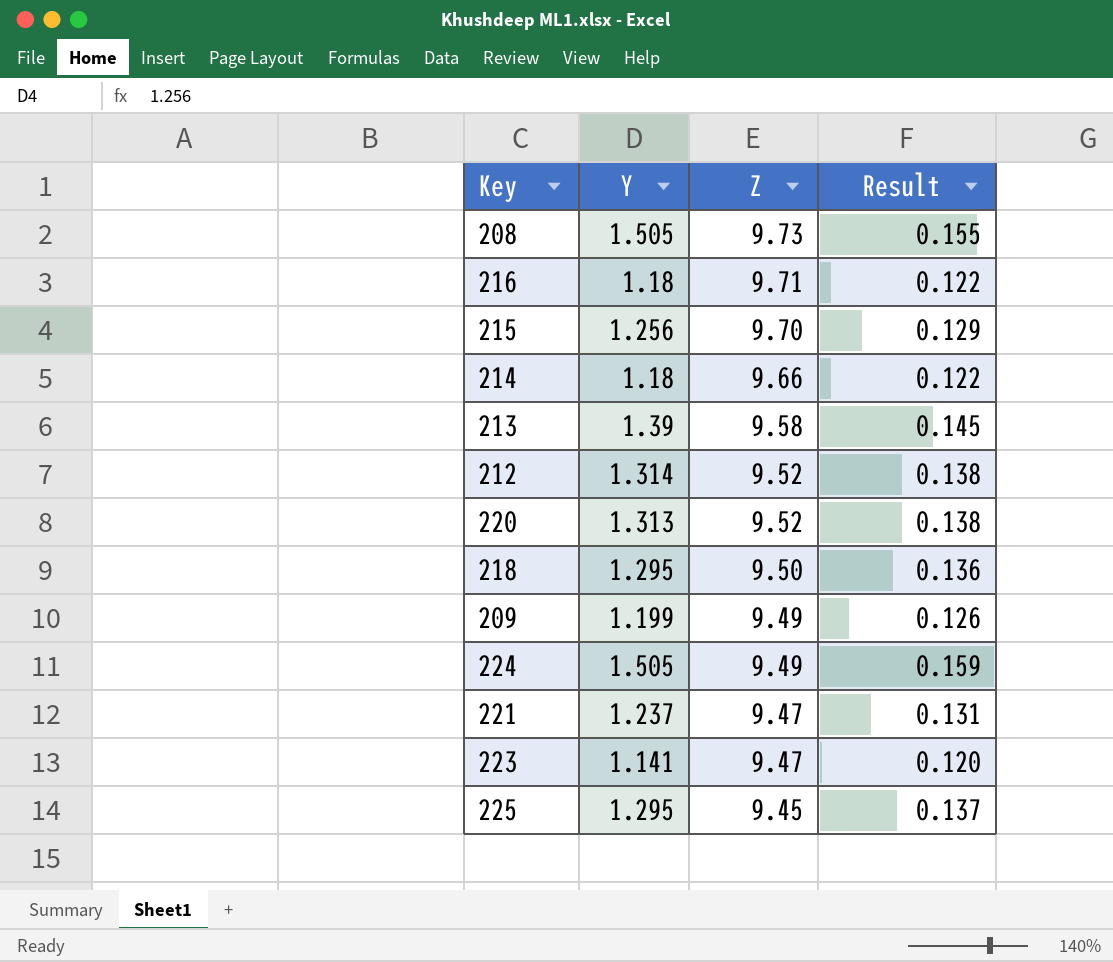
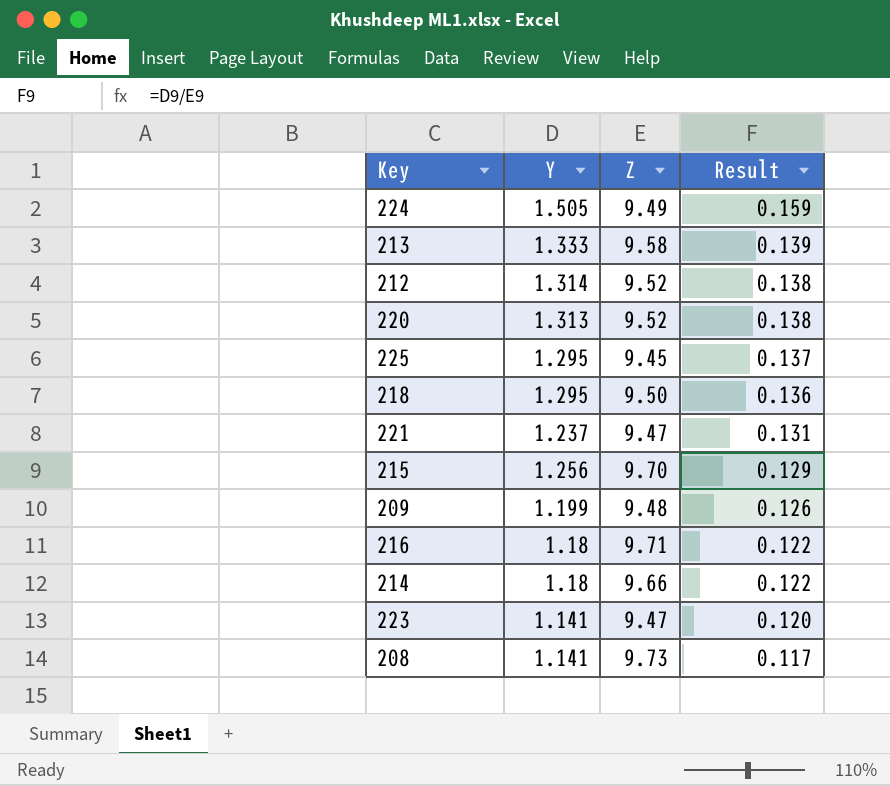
row order: Z descending -> Result descending
213 | Y: 1.39 -> 1.333
213 | Result: 0.145 -> 0.139
209 | Z: 9.49 -> 9.48
208 | Y: 1.505 -> 1.141
208 | Result: 0.155 -> 0.117

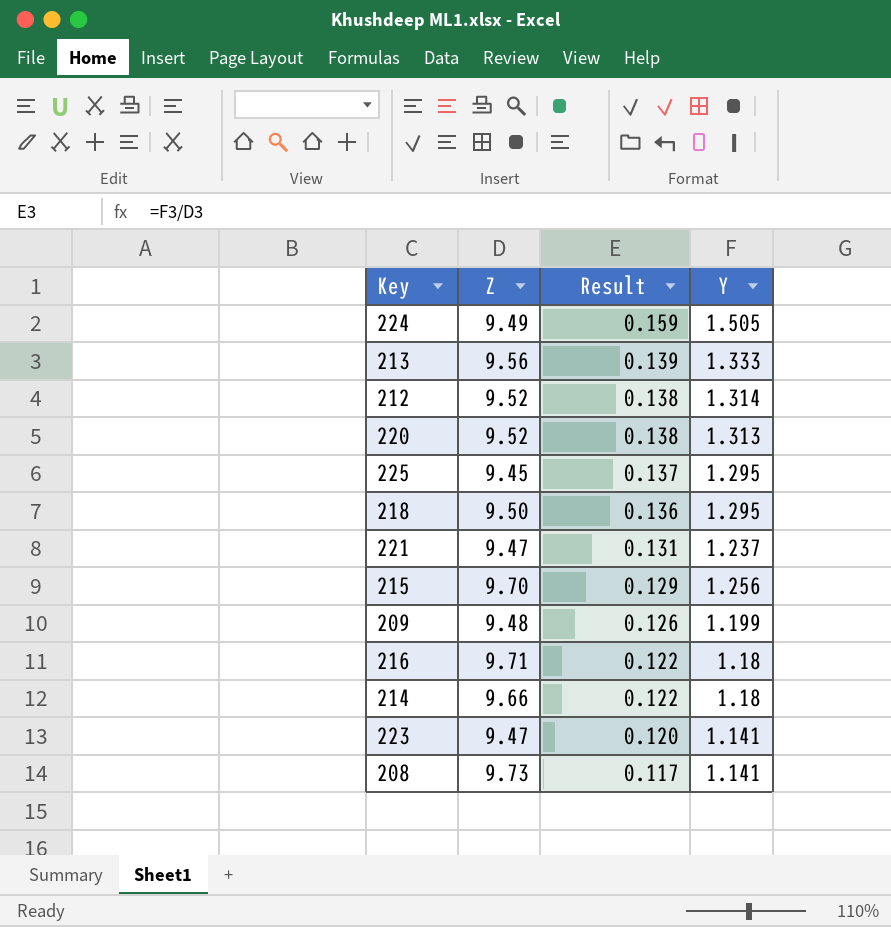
column Y | position: 2 -> 4
213 | Z: 9.58 -> 9.56

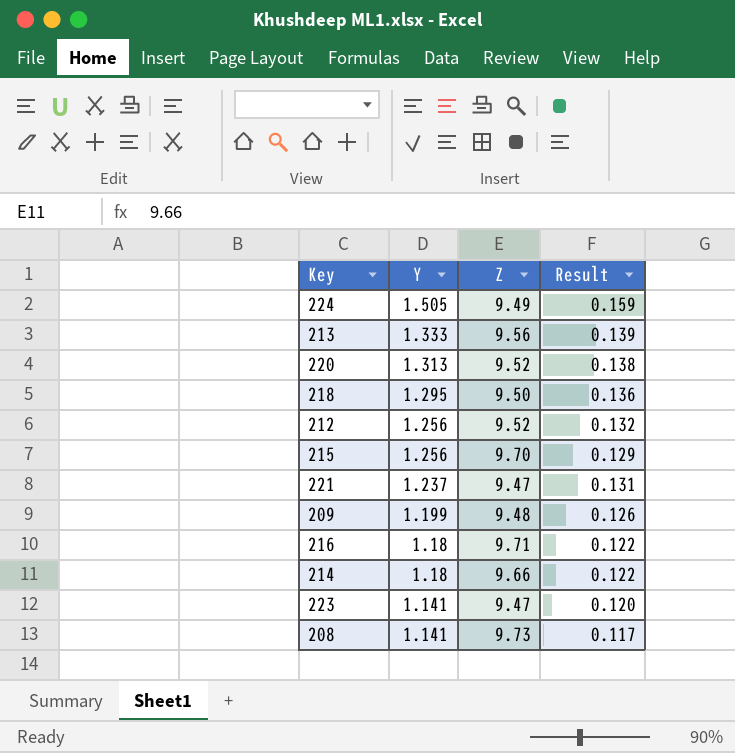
row order: Result descending -> Y descending
column Y | position: 4 -> 2
row 225: 9.45 | 0.137 | 1.295 -> none
212 | Y: 1.314 -> 1.256
212 | Result: 0.138 -> 0.132

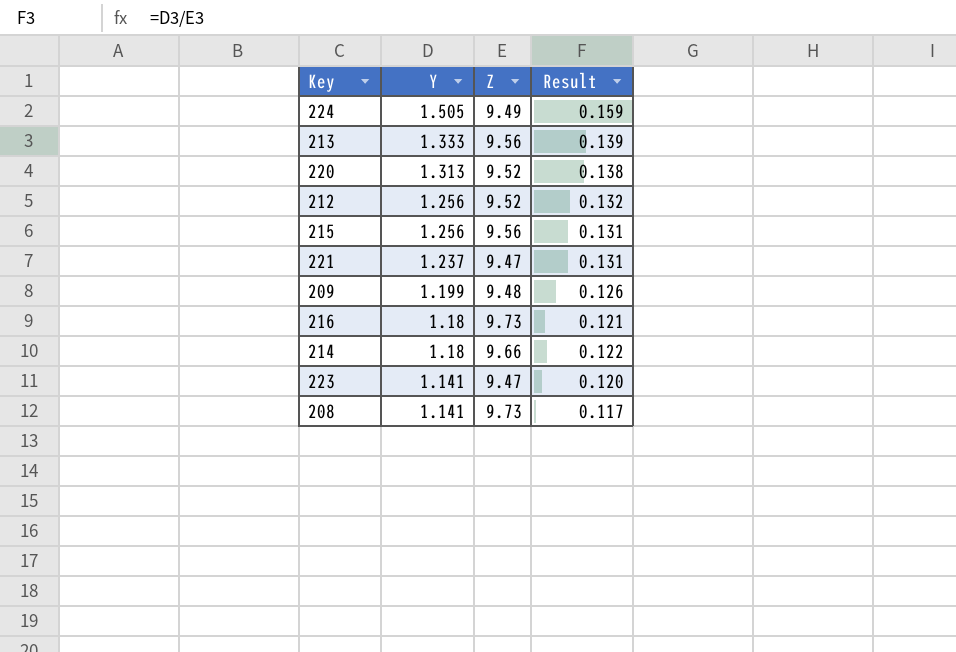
row 218: 1.295 | 9.50 | 0.136 -> none
215 | Z: 9.70 -> 9.56
215 | Result: 0.129 -> 0.131
216 | Z: 9.71 -> 9.73
216 | Result: 0.122 -> 0.121

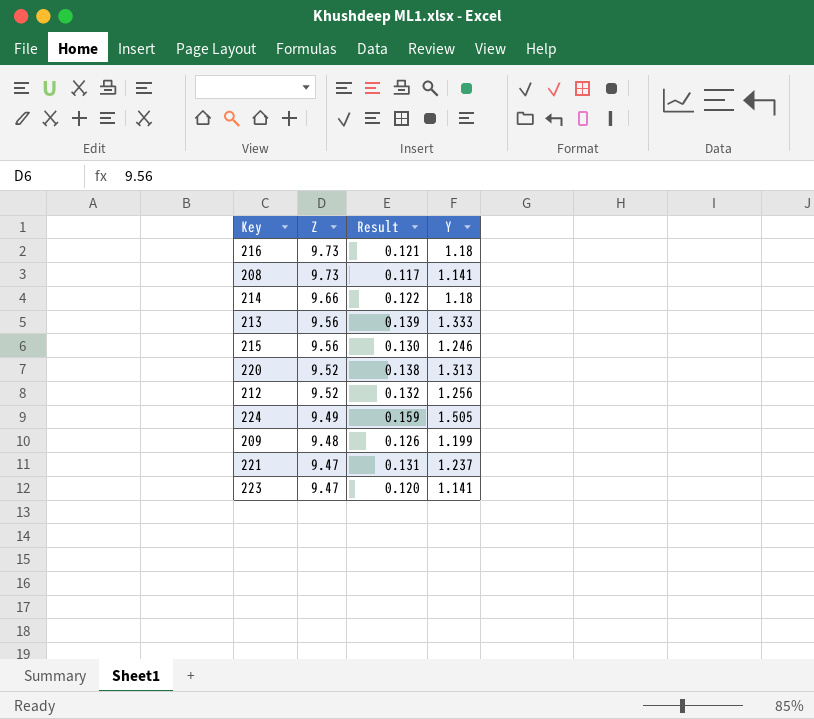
row order: Y descending -> Z descending
column Y | position: 2 -> 4
215 | Result: 0.131 -> 0.130
215 | Y: 1.256 -> 1.246

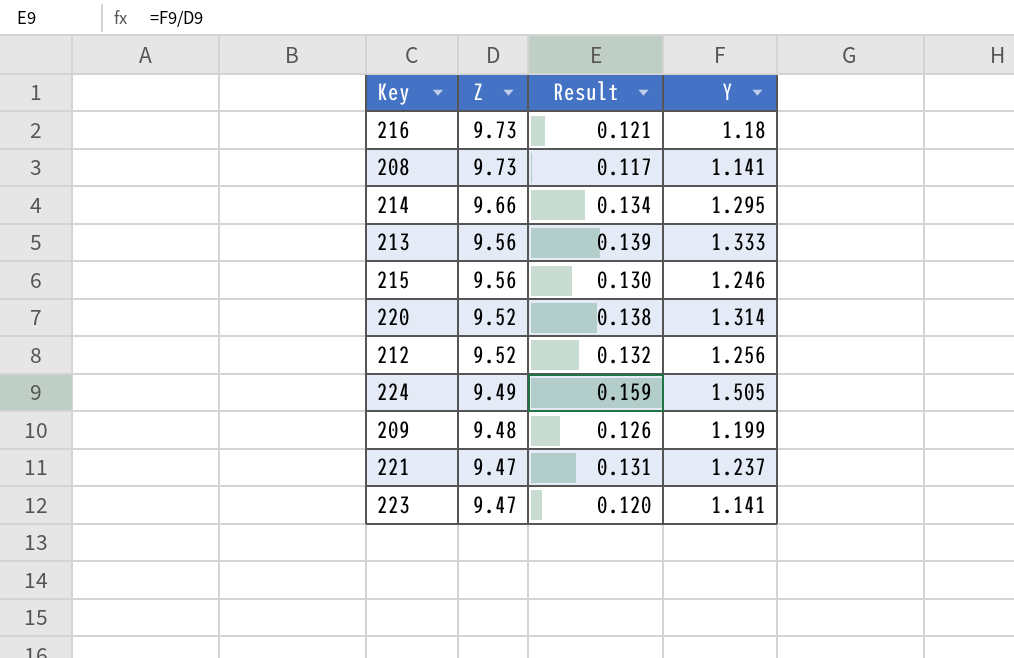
214 | Result: 0.122 -> 0.134
214 | Y: 1.18 -> 1.295
220 | Y: 1.313 -> 1.314

